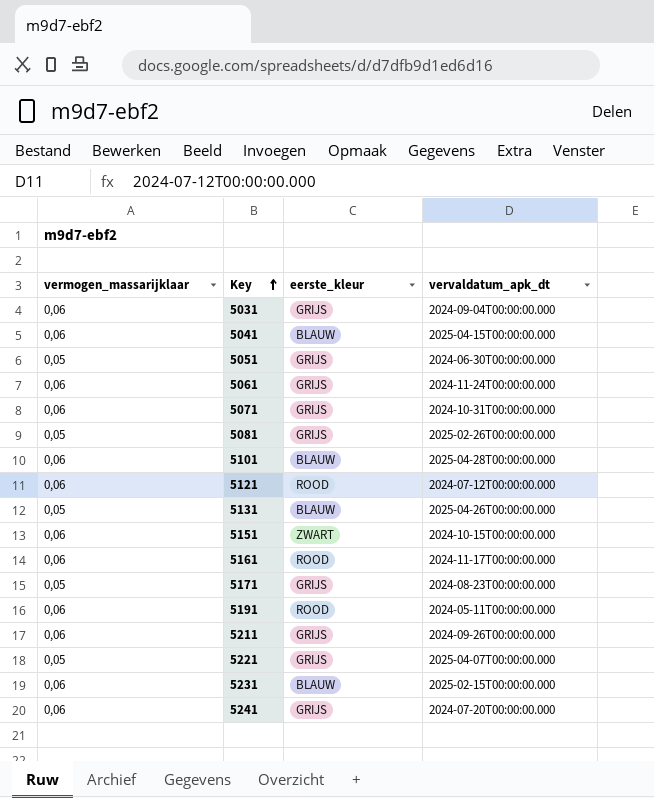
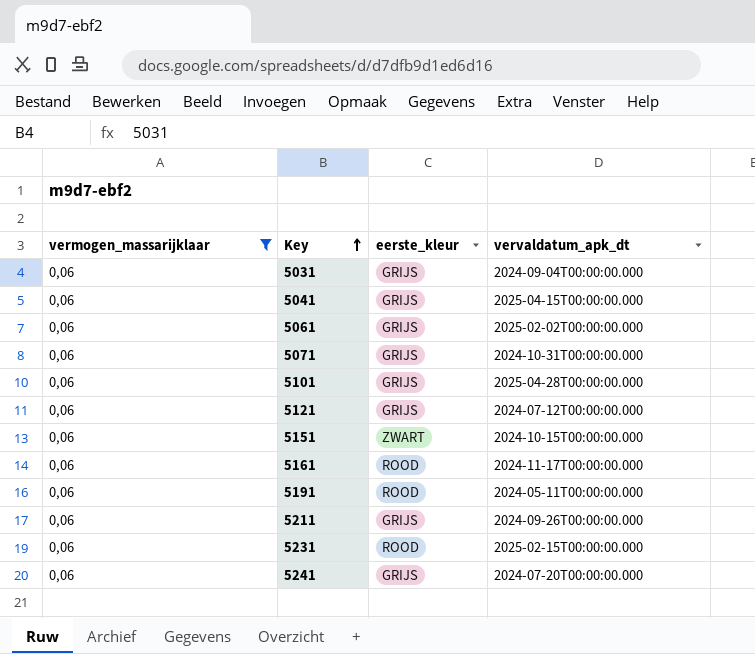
filter: none -> vermogen_massarijklaar = 0,06
5041 | eerste_kleur: BLAUW -> GRIJS
5061 | vervaldatum_apk_dt: 2024-11-24T00:00:00.000 -> 2025-02-02T00:00:00.000
5101 | eerste_kleur: BLAUW -> GRIJS
5121 | eerste_kleur: ROOD -> GRIJS
5231 | eerste_kleur: BLAUW -> ROOD

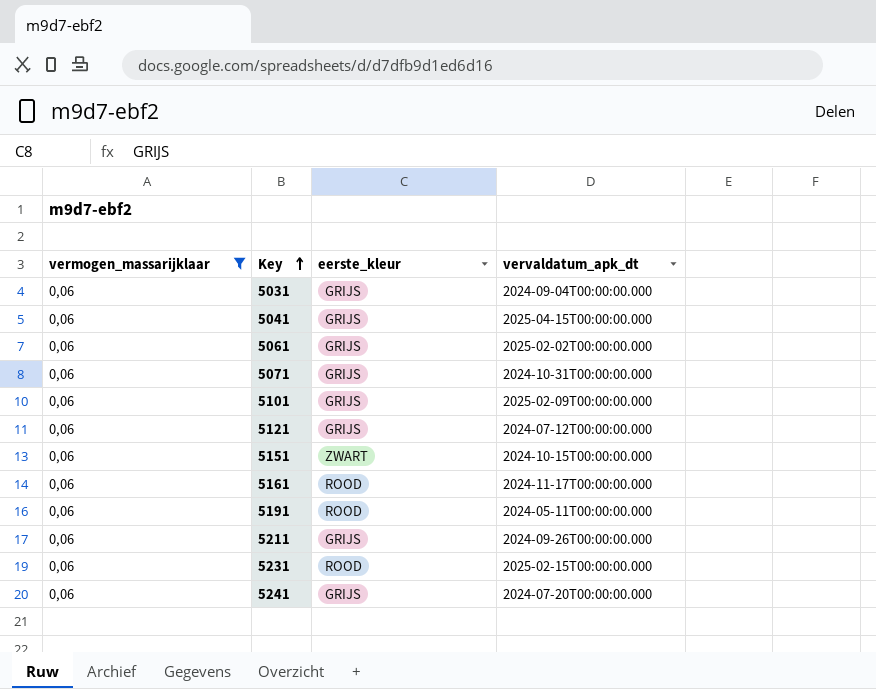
5101 | vervaldatum_apk_dt: 2025-04-28T00:00:00.000 -> 2025-02-09T00:00:00.000

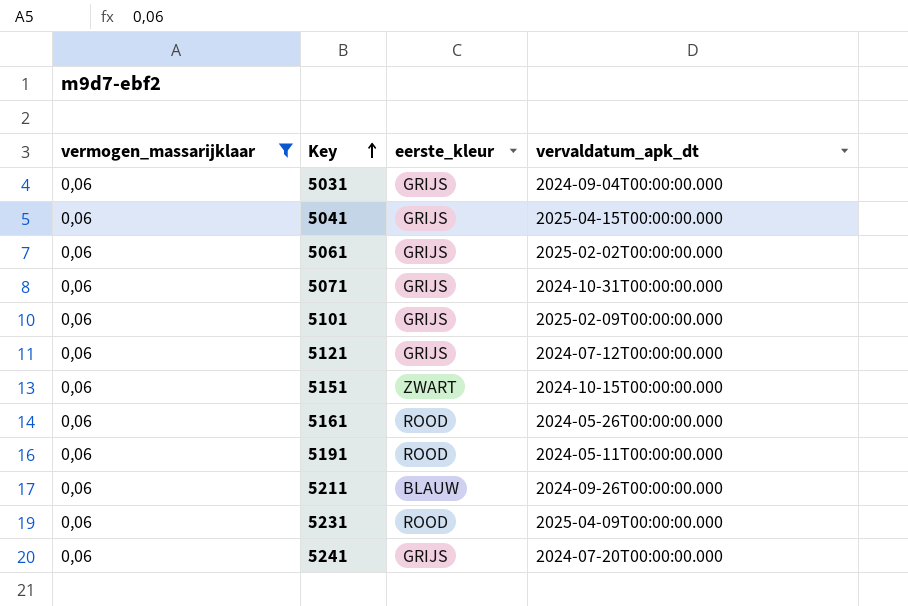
5161 | vervaldatum_apk_dt: 2024-11-17T00:00:00.000 -> 2024-05-26T00:00:00.000
5211 | eerste_kleur: GRIJS -> BLAUW
5231 | vervaldatum_apk_dt: 2025-02-15T00:00:00.000 -> 2025-04-09T00:00:00.000

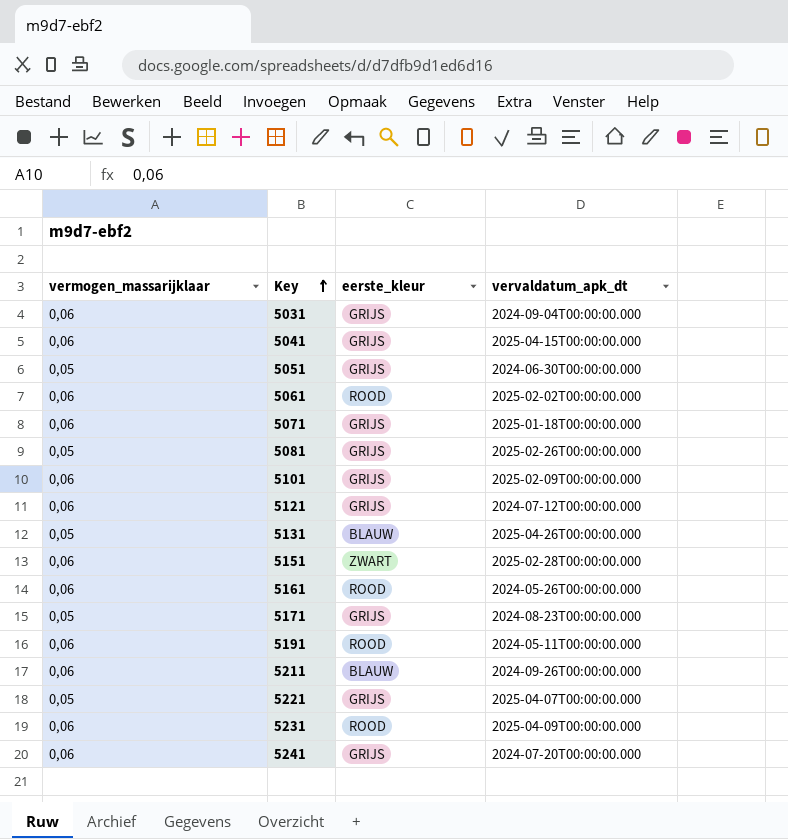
filter: vermogen_massarijklaar = 0,06 -> none
5061 | eerste_kleur: GRIJS -> ROOD
5071 | vervaldatum_apk_dt: 2024-10-31T00:00:00.000 -> 2025-01-18T00:00:00.000
5151 | vervaldatum_apk_dt: 2024-10-15T00:00:00.000 -> 2025-02-28T00:00:00.000

